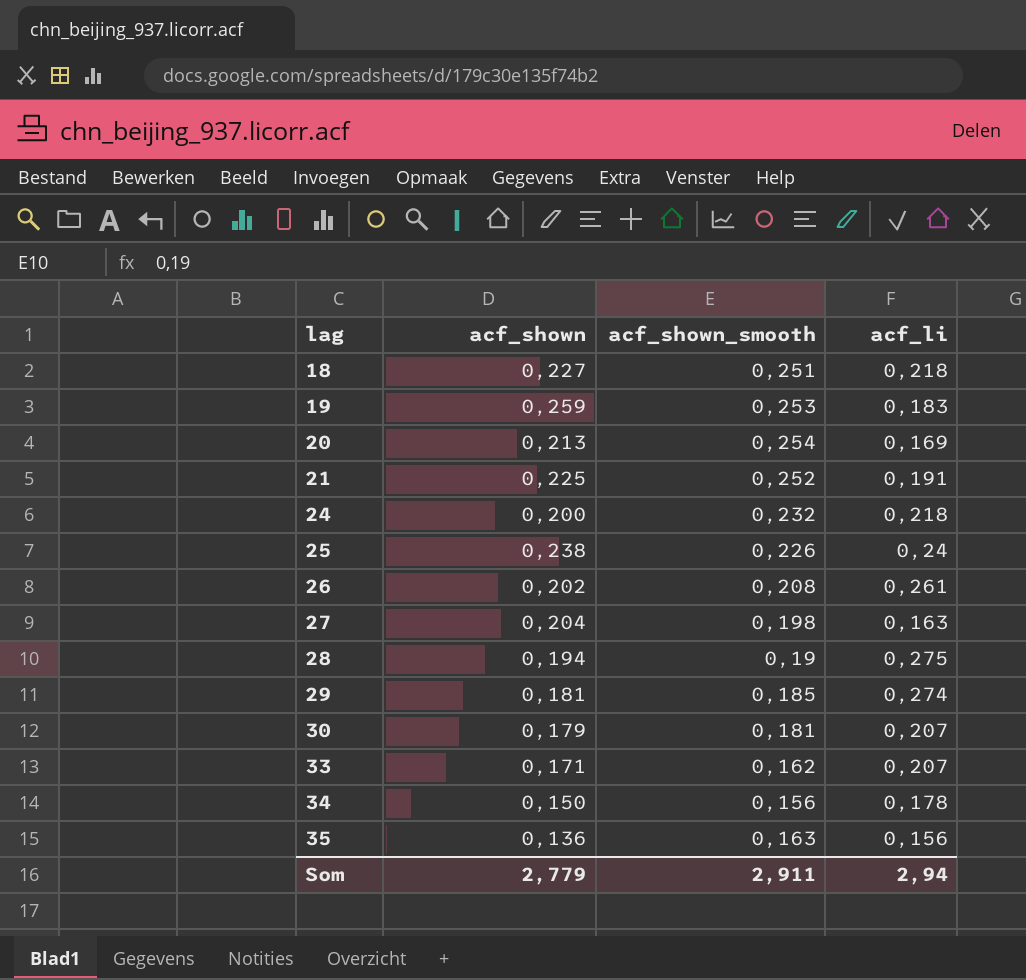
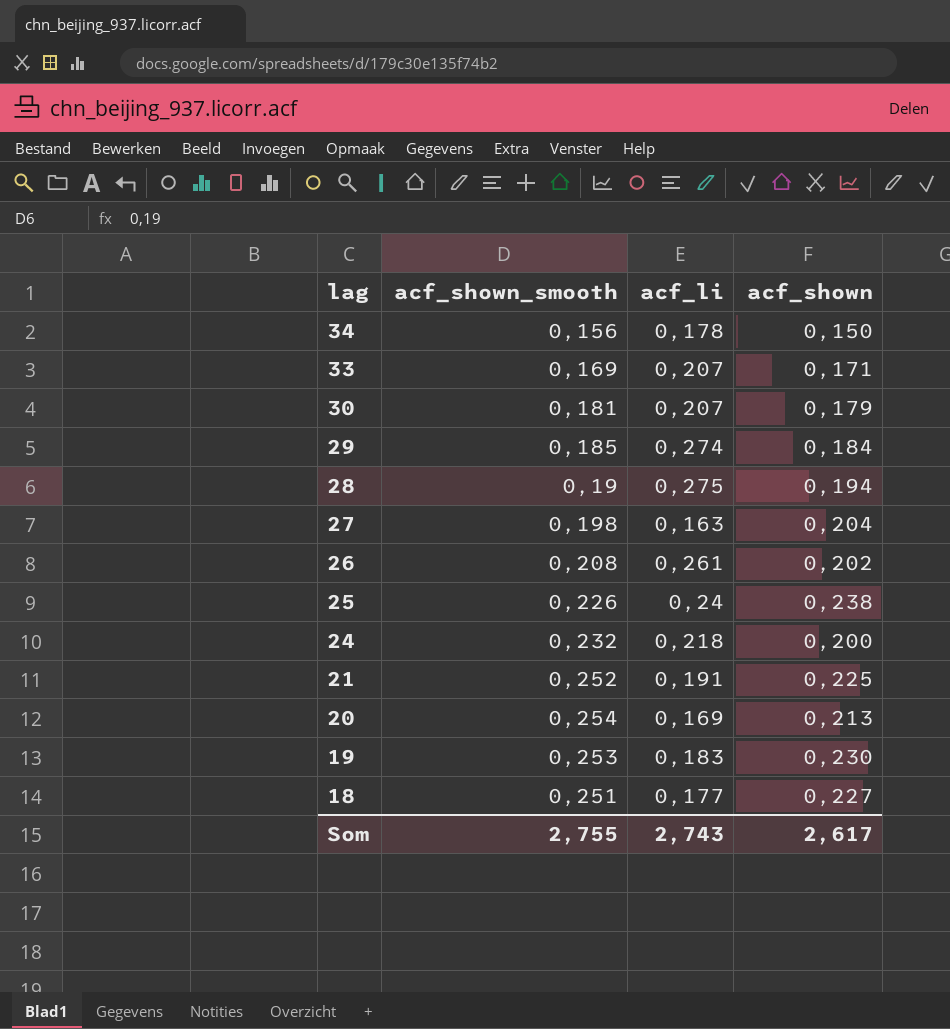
row order: lag ascending -> lag descending
column acf_shown | position: 2 -> 4
row 35: 0,136 | 0,163 | 0,156 -> none
33 | acf_shown_smooth: 0,162 -> 0,169
29 | acf_shown: 0,181 -> 0,184
19 | acf_shown: 0,259 -> 0,230
18 | acf_li: 0,218 -> 0,177
Som | acf_shown_smooth: 2,911 -> 2,755
Som | acf_li: 2,94 -> 2,743
Som | acf_shown: 2,779 -> 2,617

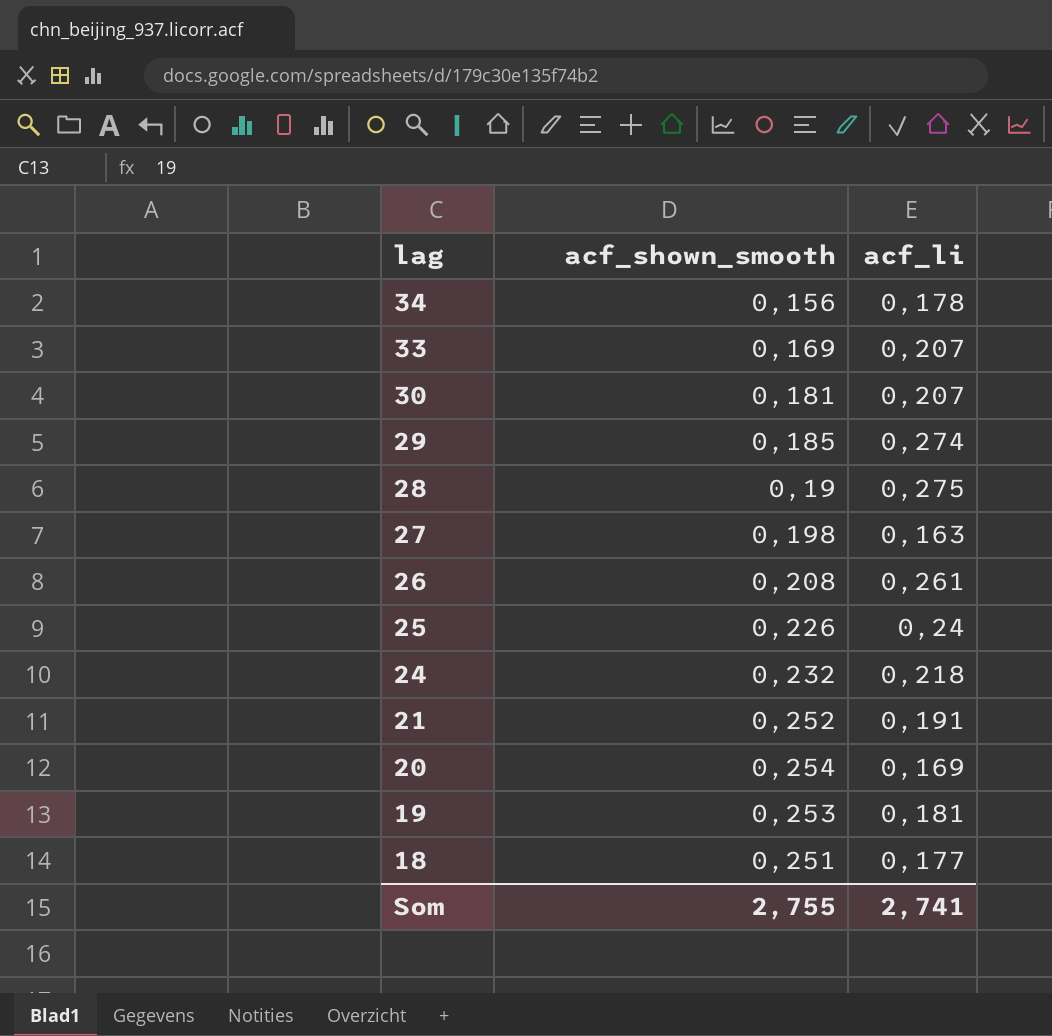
column acf_shown | position: 4 -> none
19 | acf_li: 0,183 -> 0,181
Som | acf_li: 2,743 -> 2,741

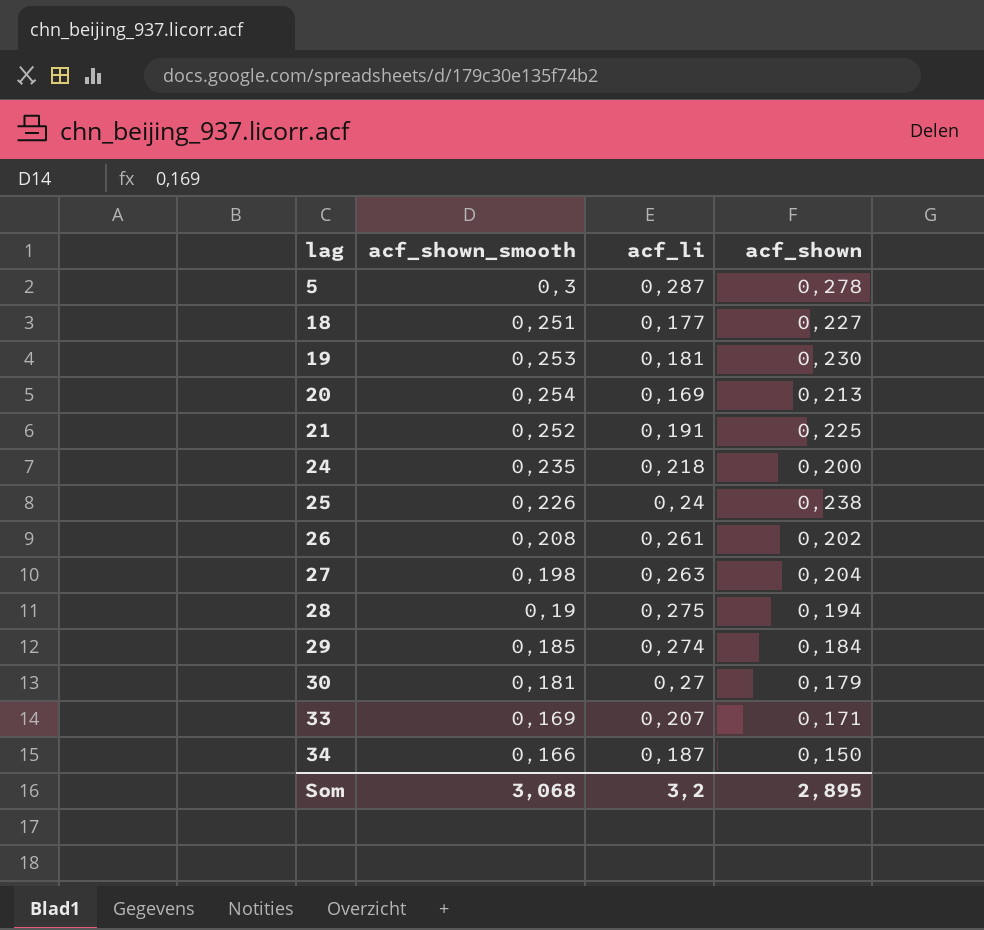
row order: lag descending -> lag ascending
column acf_shown | position: none -> 4
row 5: none -> 0,3 | 0,287 | 0,278
24 | acf_shown_smooth: 0,232 -> 0,235
27 | acf_li: 0,163 -> 0,263
30 | acf_li: 0,207 -> 0,27
34 | acf_shown_smooth: 0,156 -> 0,166
34 | acf_li: 0,178 -> 0,187
Som | acf_shown_smooth: 2,755 -> 3,068
Som | acf_li: 2,741 -> 3,2

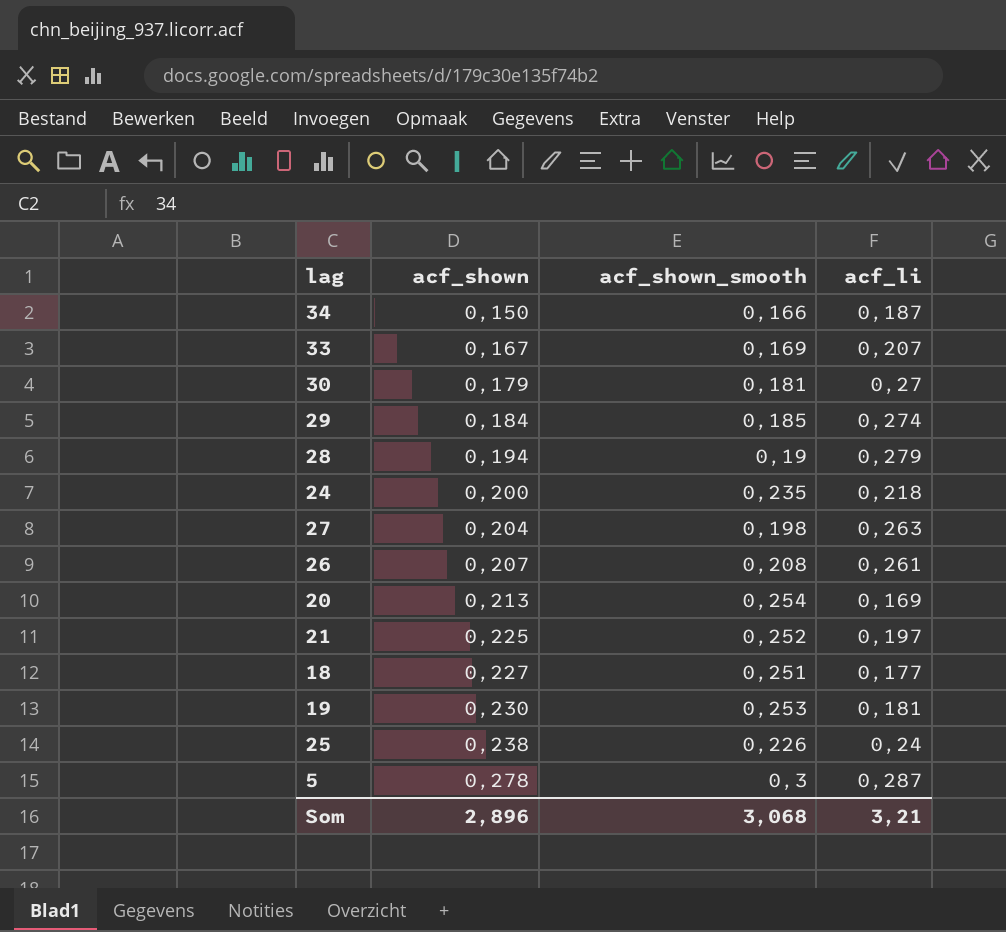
row order: lag ascending -> acf_shown ascending
column acf_shown | position: 4 -> 2
33 | acf_shown: 0,171 -> 0,167
28 | acf_li: 0,275 -> 0,279
26 | acf_shown: 0,202 -> 0,207
21 | acf_li: 0,191 -> 0,197
Som | acf_shown: 2,895 -> 2,896
Som | acf_li: 3,2 -> 3,21

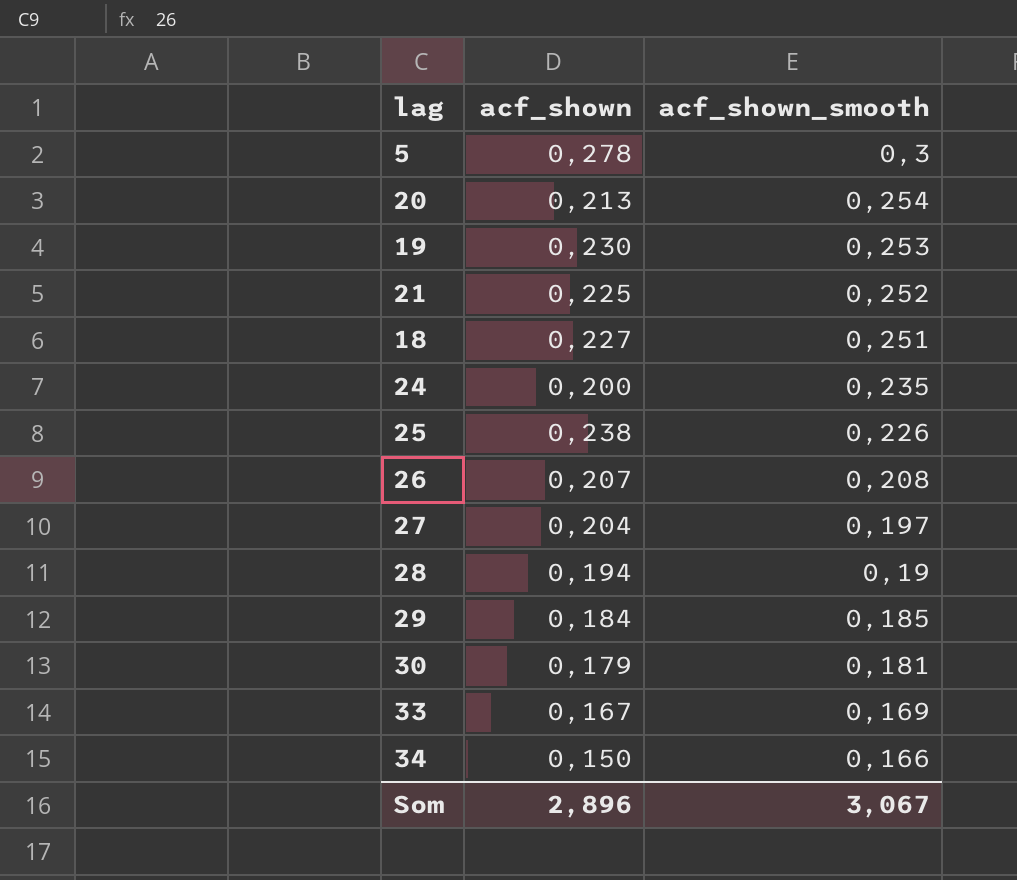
row order: acf_shown ascending -> acf_shown_smooth descending
column acf_li | position: 4 -> none
27 | acf_shown_smooth: 0,198 -> 0,197
Som | acf_shown_smooth: 3,068 -> 3,067

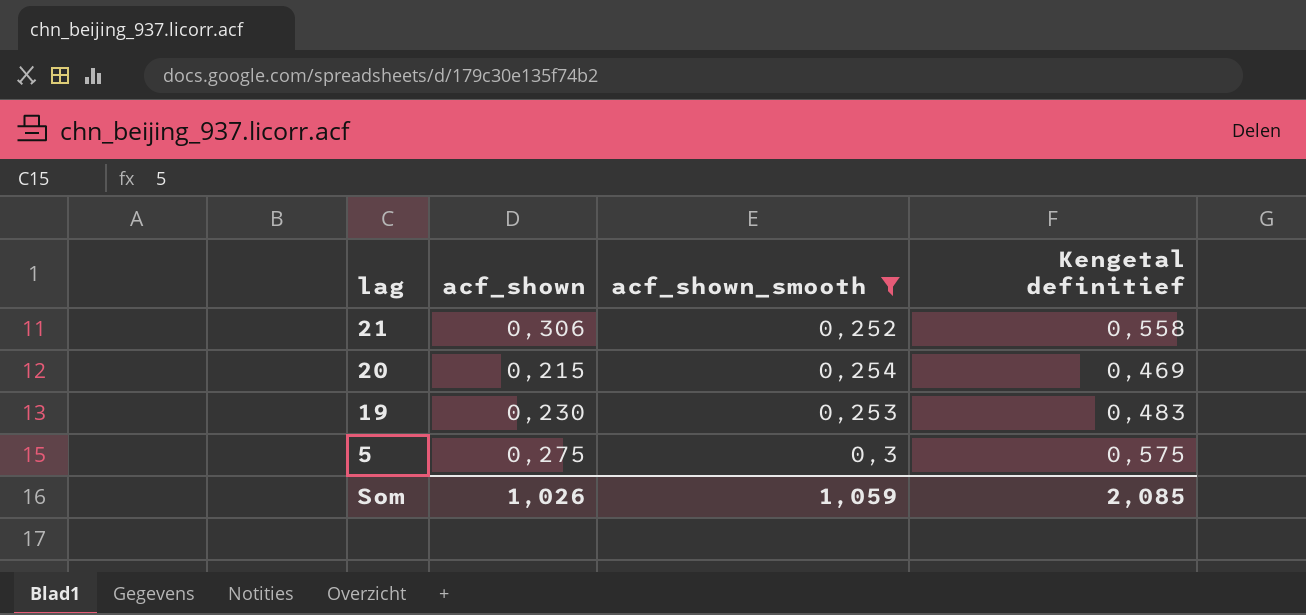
filter: none -> acf_shown_smooth >= 0,252
row order: acf_shown_smooth descending -> lag descending
column Kengetal definitief | formula: none -> [acf_shown] + [acf_shown_smooth]
21 | acf_shown: 0,225 -> 0,306
20 | acf_shown: 0,213 -> 0,215
5 | acf_shown: 0,278 -> 0,275
Som | acf_shown: 2,896 -> 1,026
Som | acf_shown_smooth: 3,067 -> 1,059

